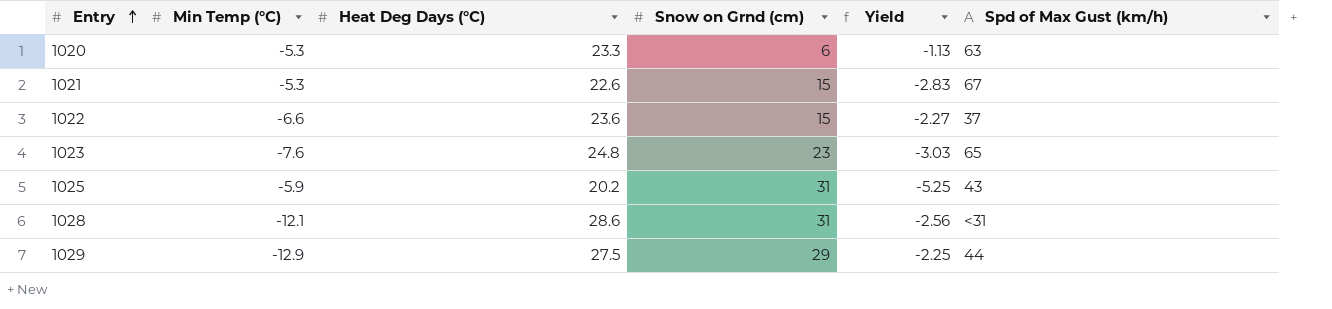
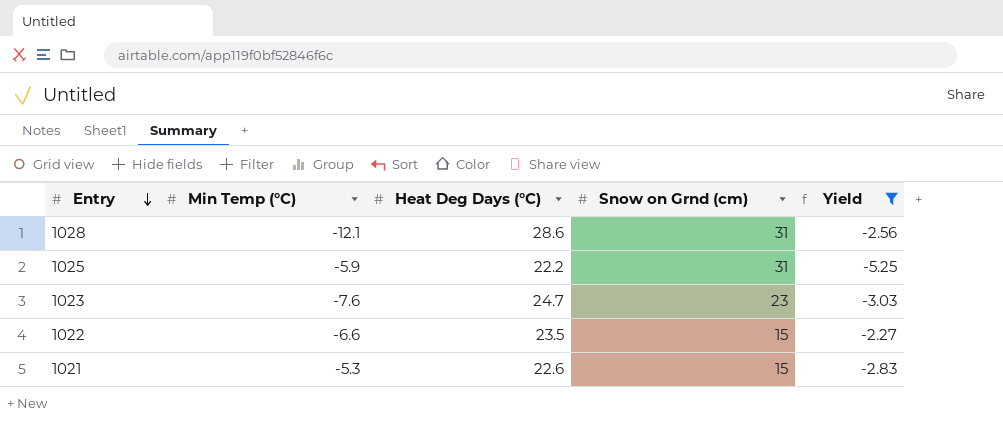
filter: none -> Yield <= -2.27
row order: Entry ascending -> Entry descending
column Spd of Max Gust (km/h) | position: 6 -> none
1025 | Heat Deg Days (°C): 20.2 -> 22.2
1023 | Heat Deg Days (°C): 24.8 -> 24.7
1022 | Heat Deg Days (°C): 23.6 -> 23.5

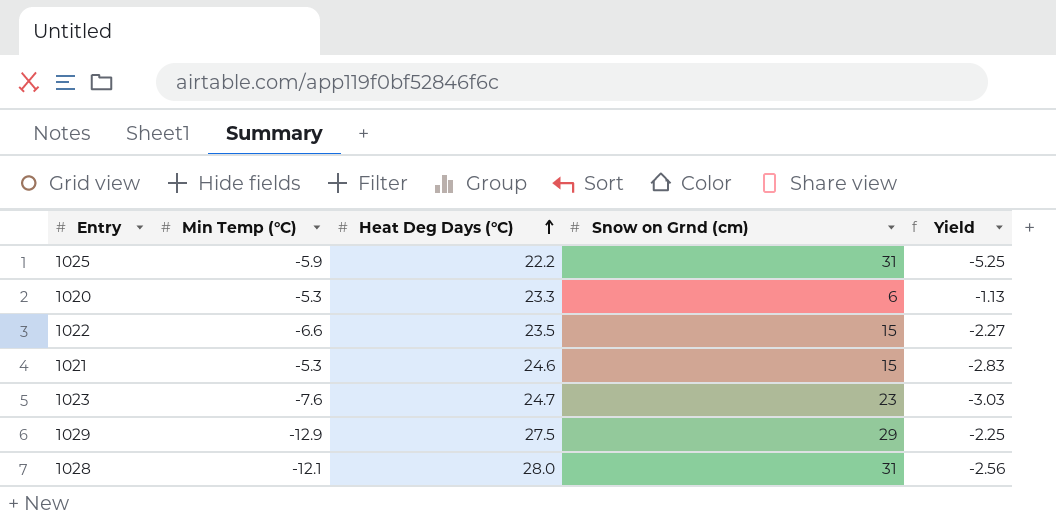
filter: Yield <= -2.27 -> none
row order: Entry descending -> Heat Deg Days (°C) ascending
1021 | Heat Deg Days (°C): 22.6 -> 24.6
1028 | Heat Deg Days (°C): 28.6 -> 28.0

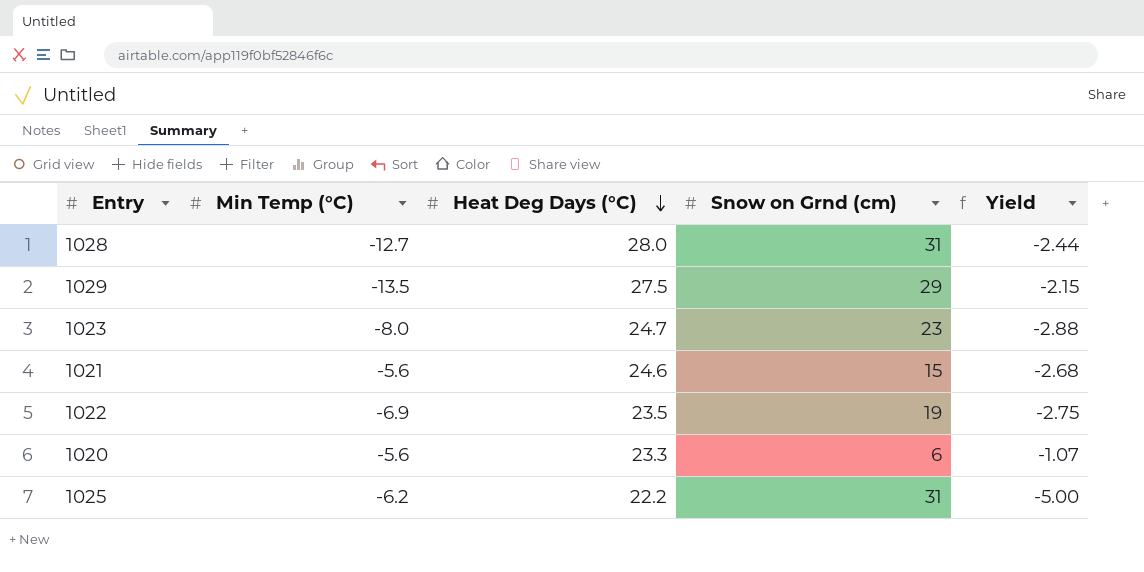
row order: Heat Deg Days (°C) ascending -> Heat Deg Days (°C) descending
1028 | Min Temp (°C): -12.1 -> -12.7
1028 | Yield: -2.56 -> -2.44
1029 | Min Temp (°C): -12.9 -> -13.5
1029 | Yield: -2.25 -> -2.15
1023 | Min Temp (°C): -7.6 -> -8.0
1023 | Yield: -3.03 -> -2.88
1021 | Min Temp (°C): -5.3 -> -5.6
1021 | Yield: -2.83 -> -2.68
1022 | Min Temp (°C): -6.6 -> -6.9
1022 | Snow on Grnd (cm): 15 -> 19
1022 | Yield: -2.27 -> -2.75
1020 | Min Temp (°C): -5.3 -> -5.6
1020 | Yield: -1.13 -> -1.07
1025 | Min Temp (°C): -5.9 -> -6.2
1025 | Yield: -5.25 -> -5.00

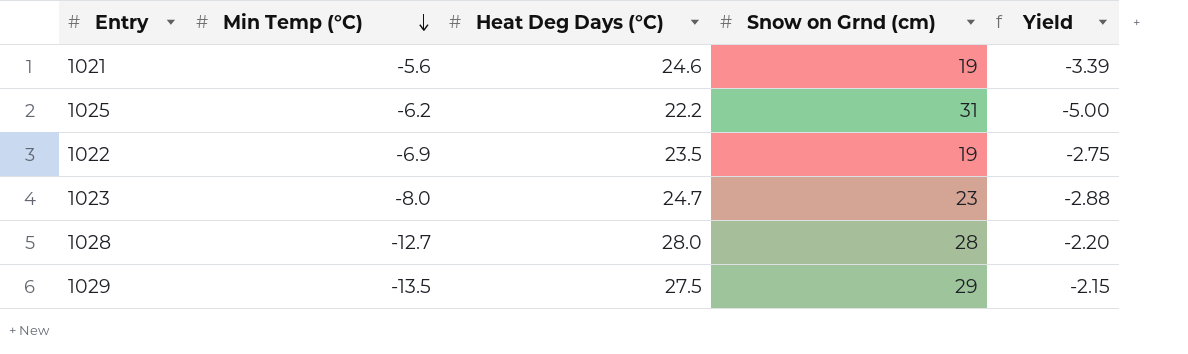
row order: Heat Deg Days (°C) descending -> Min Temp (°C) descending
row 1020: -5.6 | 23.3 | 6 | -1.07 -> none
1021 | Snow on Grnd (cm): 15 -> 19
1021 | Yield: -2.68 -> -3.39
1028 | Snow on Grnd (cm): 31 -> 28
1028 | Yield: -2.44 -> -2.20

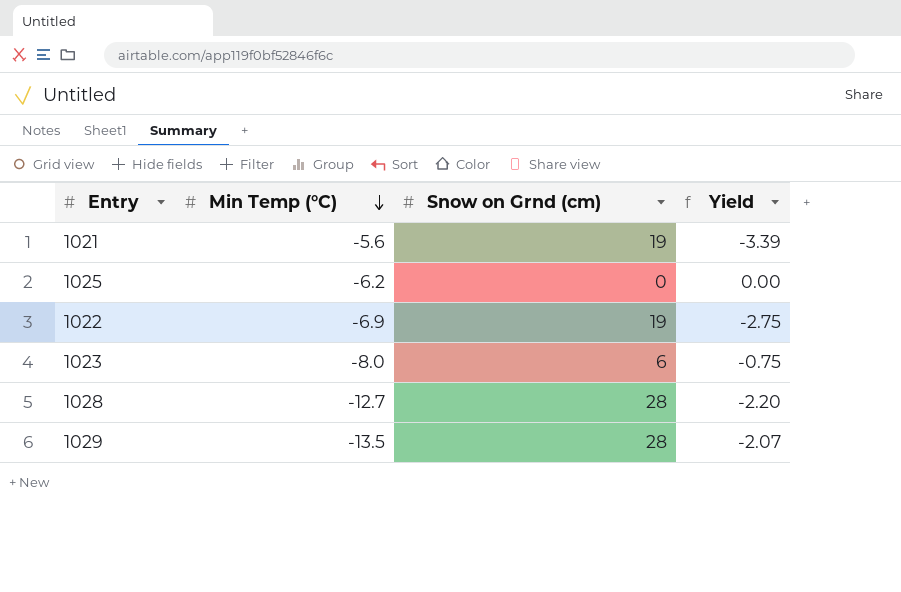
column Heat Deg Days (°C) | position: 3 -> none
1025 | Snow on Grnd (cm): 31 -> 0
1025 | Yield: -5.00 -> 0.00
1023 | Snow on Grnd (cm): 23 -> 6
1023 | Yield: -2.88 -> -0.75
1029 | Snow on Grnd (cm): 29 -> 28
1029 | Yield: -2.15 -> -2.07

